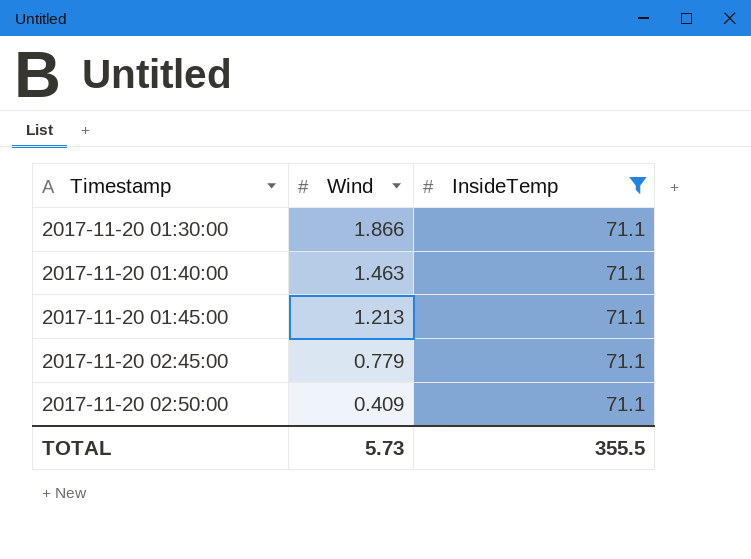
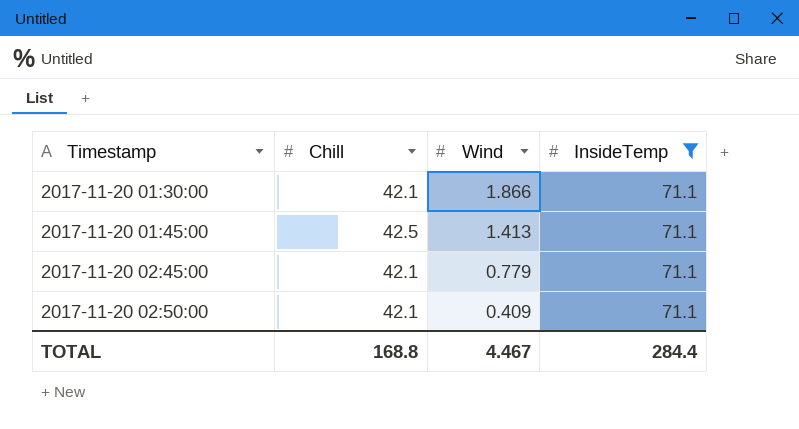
column Chill | position: none -> 2
row 2017-11-20 01:40:00: 1.463 | 71.1 -> none
2017-11-20 01:45:00 | Wind: 1.213 -> 1.413
TOTAL | Wind: 5.73 -> 4.467
TOTAL | InsideTemp: 355.5 -> 284.4

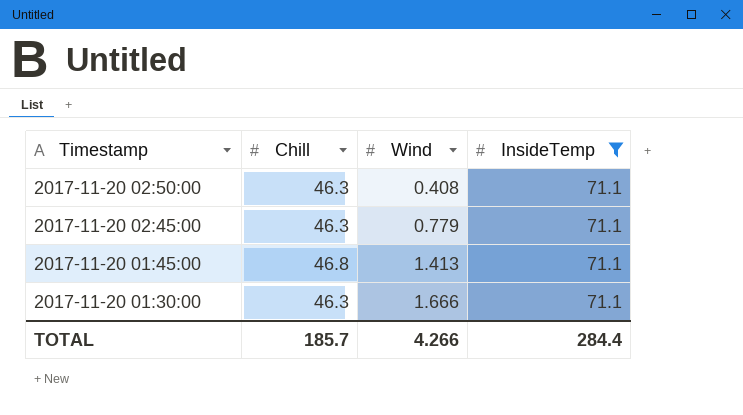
row order: Timestamp ascending -> Timestamp descending
2017-11-20 02:50:00 | Chill: 42.1 -> 46.3
2017-11-20 02:50:00 | Wind: 0.409 -> 0.408
2017-11-20 02:45:00 | Chill: 42.1 -> 46.3
2017-11-20 01:45:00 | Chill: 42.5 -> 46.8
2017-11-20 01:30:00 | Chill: 42.1 -> 46.3
2017-11-20 01:30:00 | Wind: 1.866 -> 1.666
TOTAL | Chill: 168.8 -> 185.7
TOTAL | Wind: 4.467 -> 4.266

